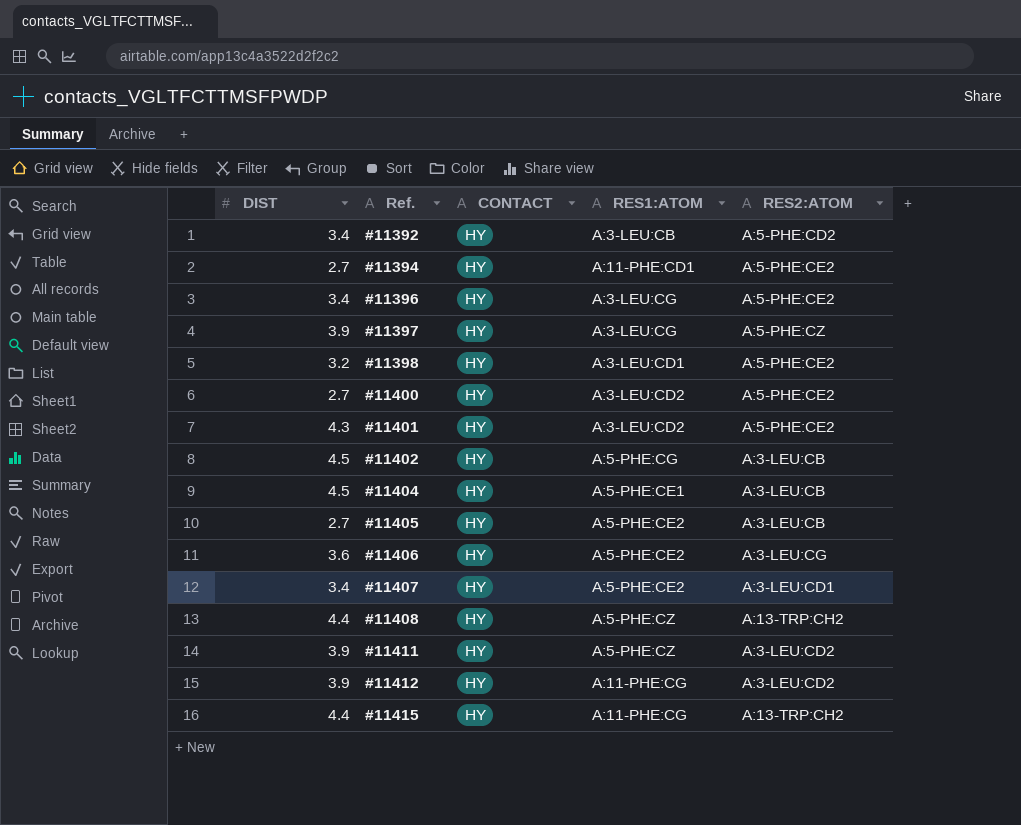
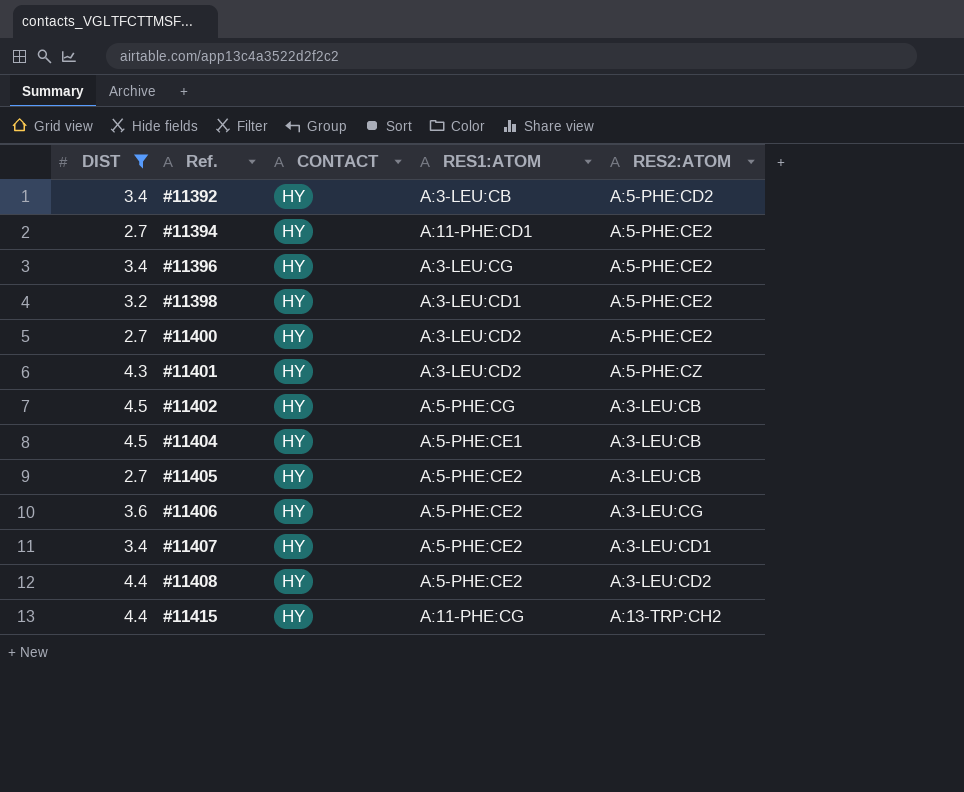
filter: none -> DIST != 3.9
#11401 | RES2:ATOM: A:5-PHE:CE2 -> A:5-PHE:CZ
#11408 | RES1:ATOM: A:5-PHE:CZ -> A:5-PHE:CE2
#11408 | RES2:ATOM: A:13-TRP:CH2 -> A:3-LEU:CD2

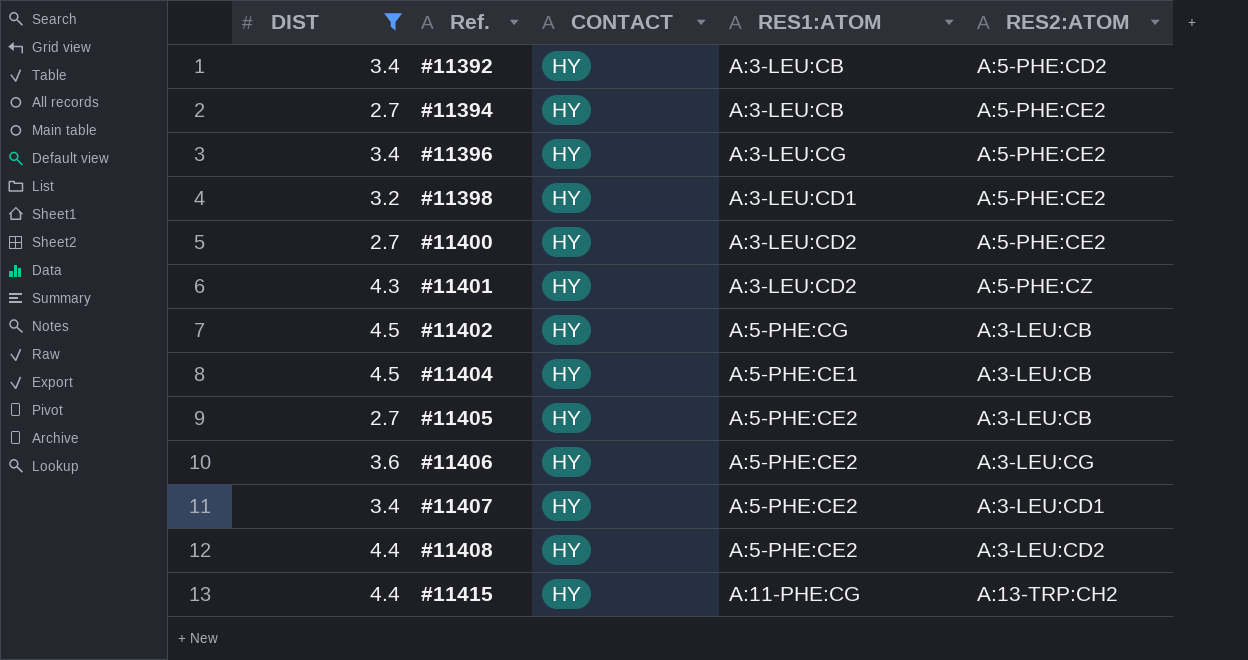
#11394 | RES1:ATOM: A:11-PHE:CD1 -> A:3-LEU:CB

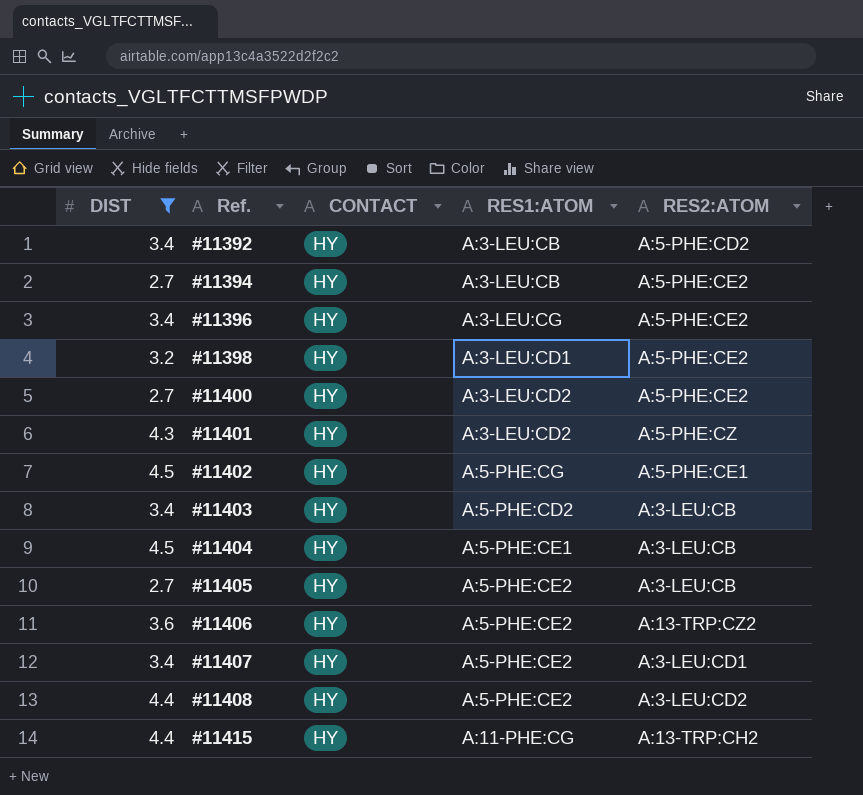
#11402 | RES2:ATOM: A:3-LEU:CB -> A:5-PHE:CE1
row #11403: none -> 3.4 | HY | A:5-PHE:CD2 | A:3-LEU:CB
#11406 | RES2:ATOM: A:3-LEU:CG -> A:13-TRP:CZ2

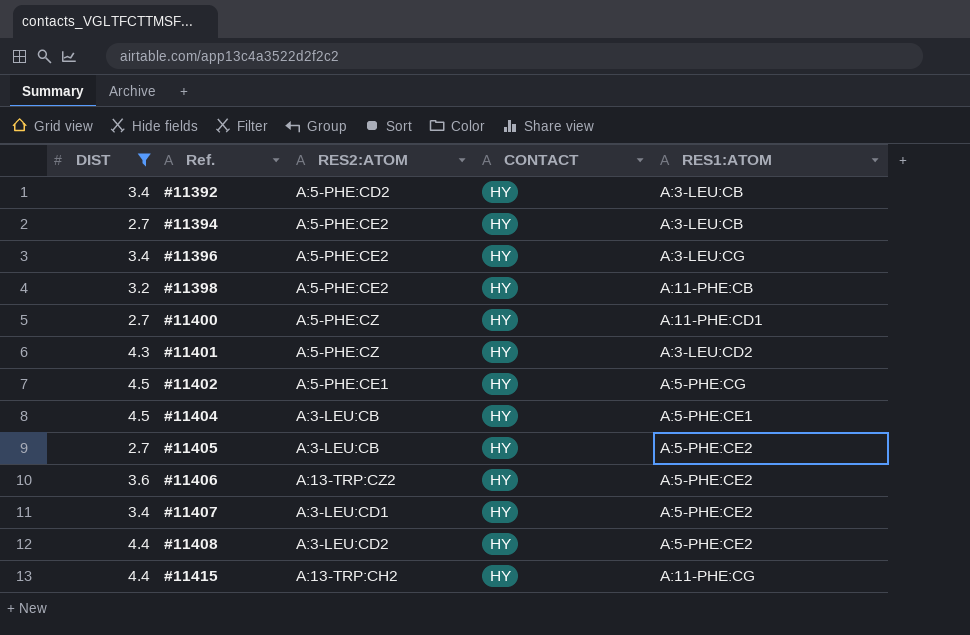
column RES2:ATOM | position: 5 -> 3
row #11403: 3.4 | HY | A:5-PHE:CD2 | A:3-LEU:CB -> none
#11398 | RES1:ATOM: A:3-LEU:CD1 -> A:11-PHE:CB
#11400 | RES2:ATOM: A:5-PHE:CE2 -> A:5-PHE:CZ
#11400 | RES1:ATOM: A:3-LEU:CD2 -> A:11-PHE:CD1

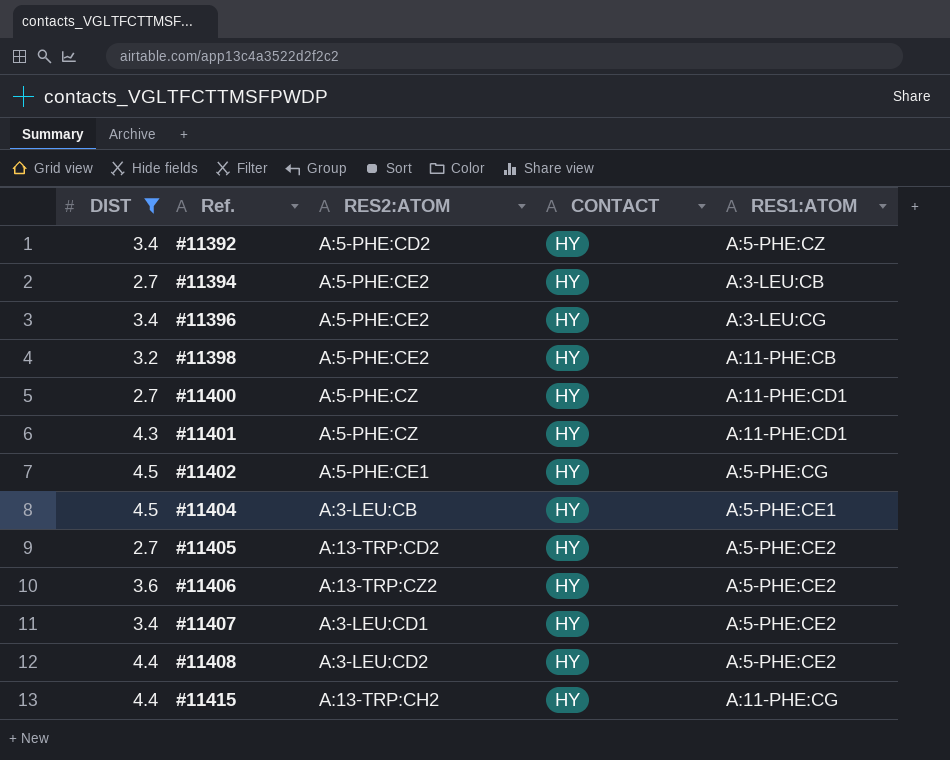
#11392 | RES1:ATOM: A:3-LEU:CB -> A:5-PHE:CZ
#11401 | RES1:ATOM: A:3-LEU:CD2 -> A:11-PHE:CD1
#11405 | RES2:ATOM: A:3-LEU:CB -> A:13-TRP:CD2

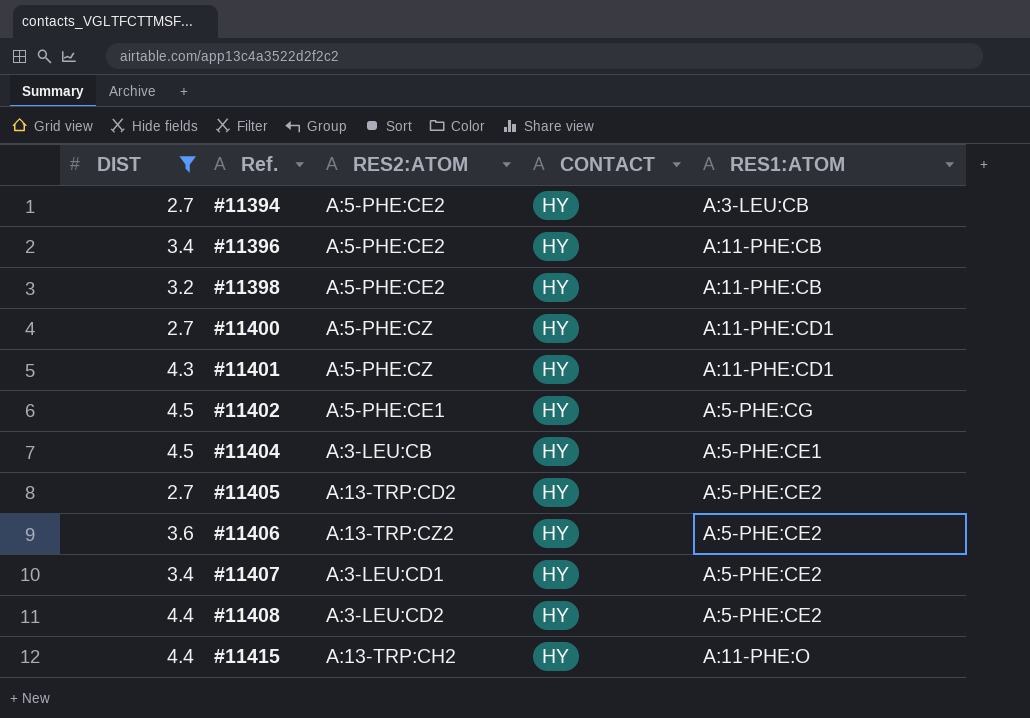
row #11392: 3.4 | A:5-PHE:CD2 | HY | A:5-PHE:CZ -> none
#11396 | RES1:ATOM: A:3-LEU:CG -> A:11-PHE:CB
#11415 | RES1:ATOM: A:11-PHE:CG -> A:11-PHE:O

